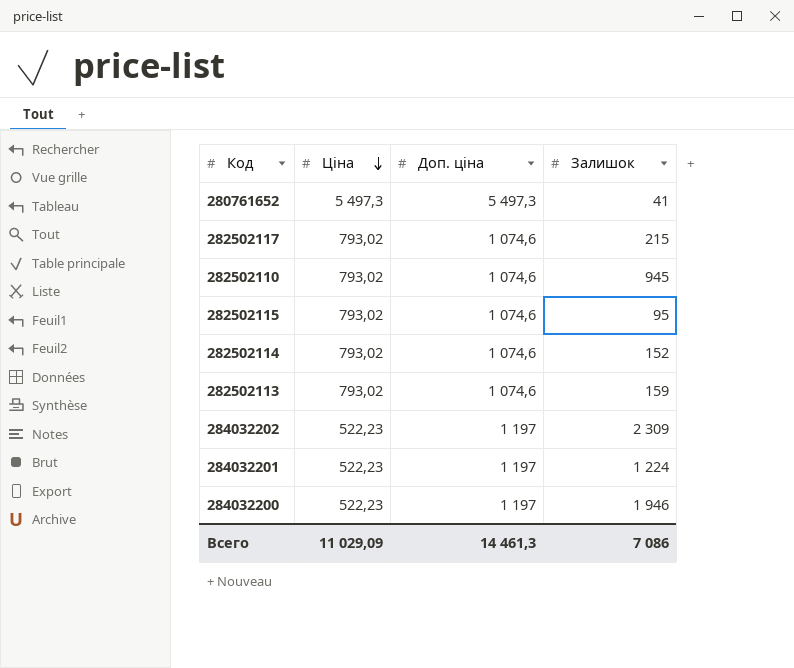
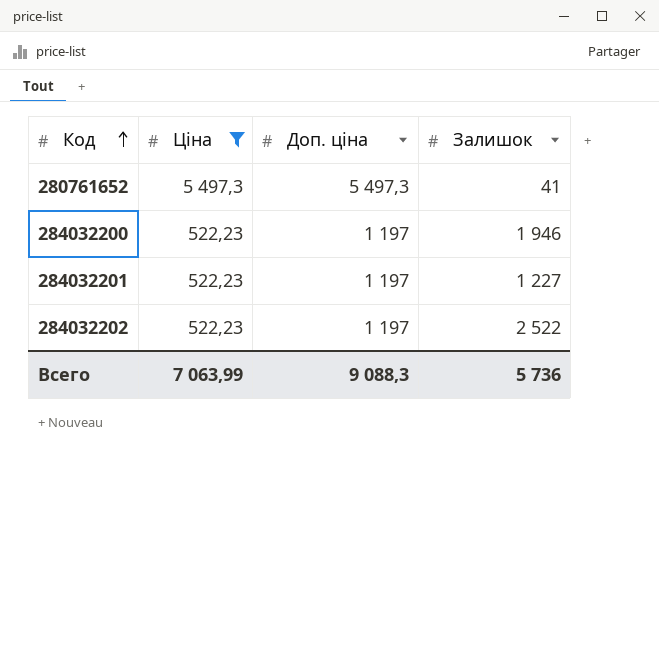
filter: none -> Ціна != 793,02
row order: Ціна descending -> Код ascending
284032201 | Залишок: 1 224 -> 1 227
284032202 | Залишок: 2 309 -> 2 522
Всего | Ціна: 11 029,09 -> 7 063,99
Всего | Доп. ціна: 14 461,3 -> 9 088,3
Всего | Залишок: 7 086 -> 5 736

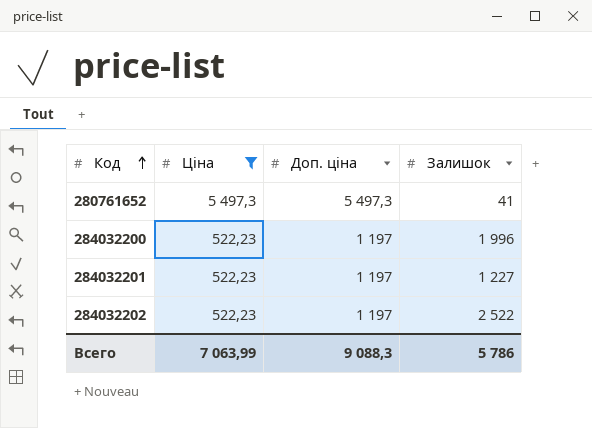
284032200 | Залишок: 1 946 -> 1 996
Всего | Залишок: 5 736 -> 5 786

